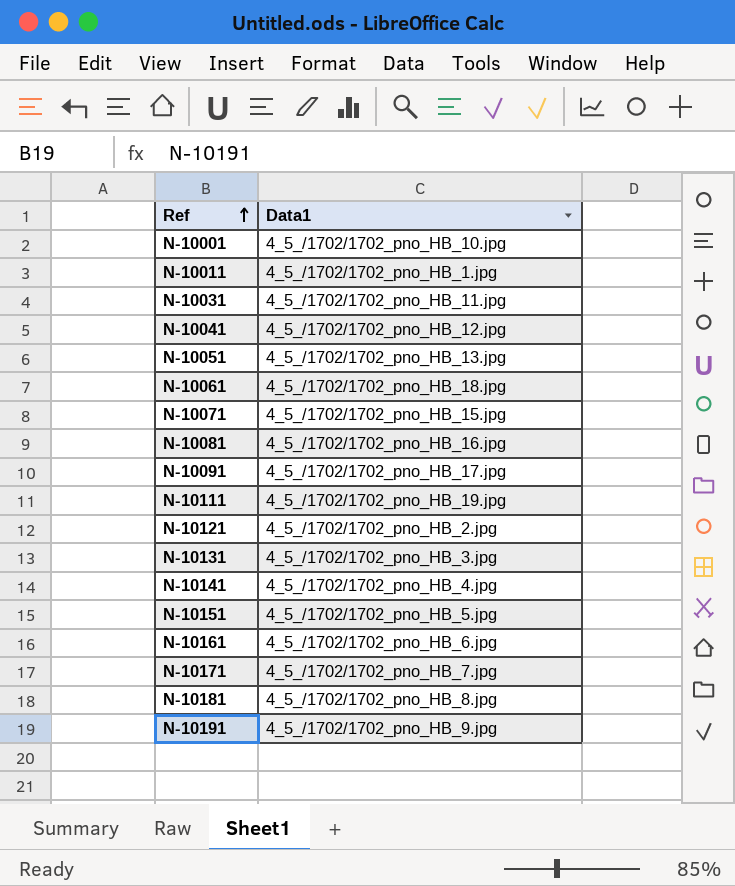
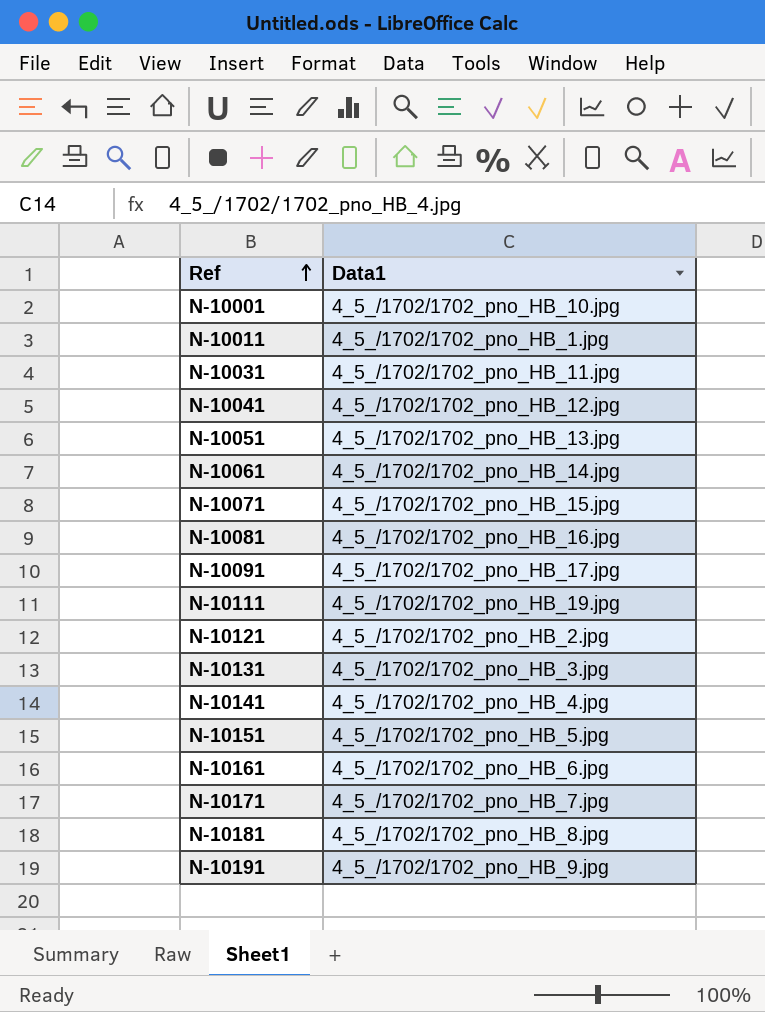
N-10061 | Data1: 4_5_/1702/1702_pno_HB_18.jpg -> 4_5_/1702/1702_pno_HB_14.jpg

